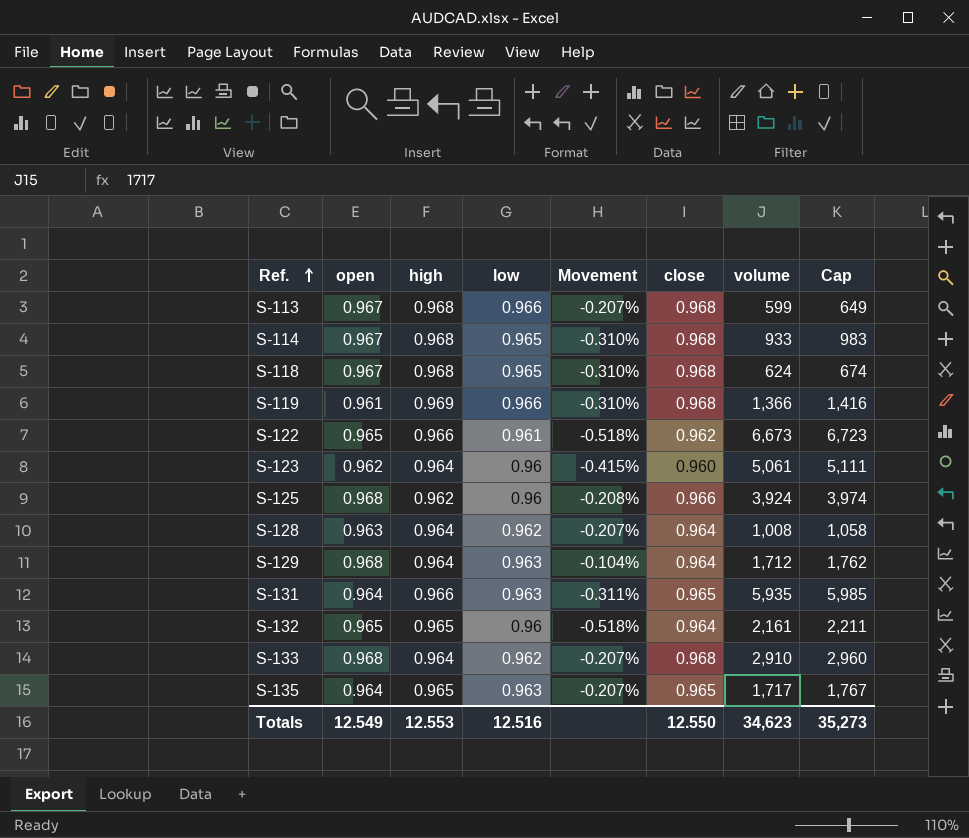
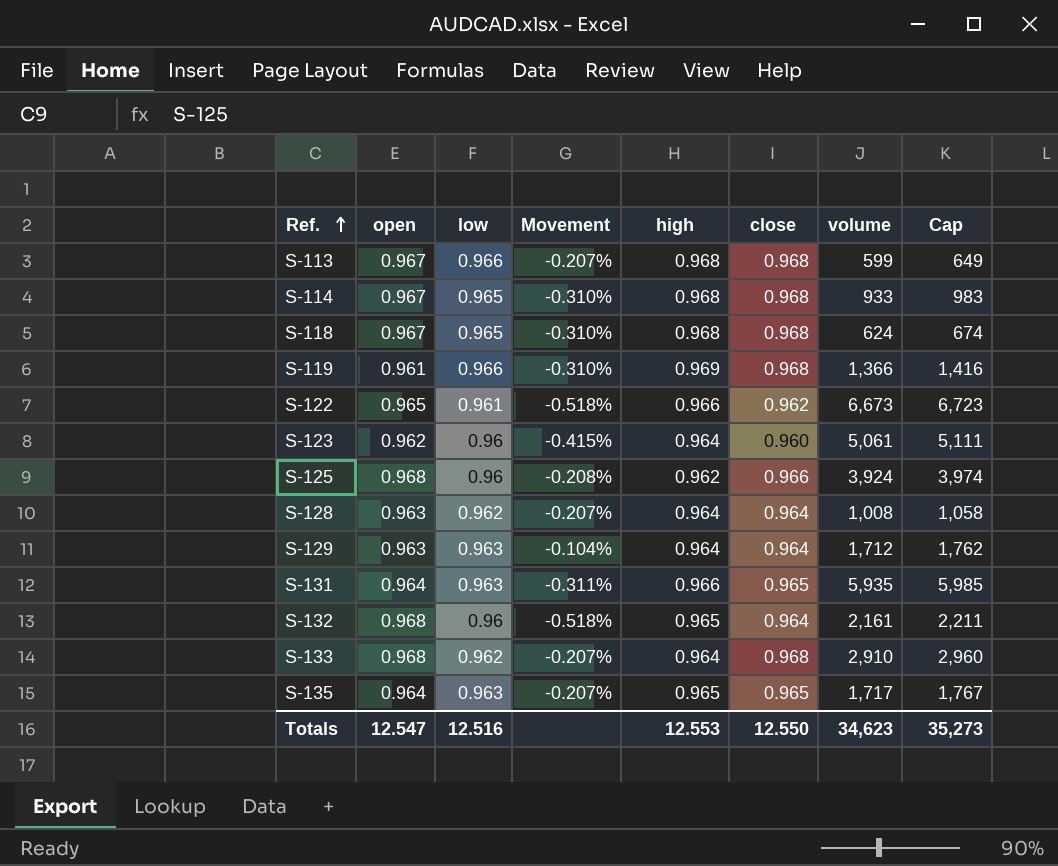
column high | position: 3 -> 5
S-129 | open: 0.968 -> 0.963
S-132 | open: 0.965 -> 0.968
Totals | open: 12.549 -> 12.547

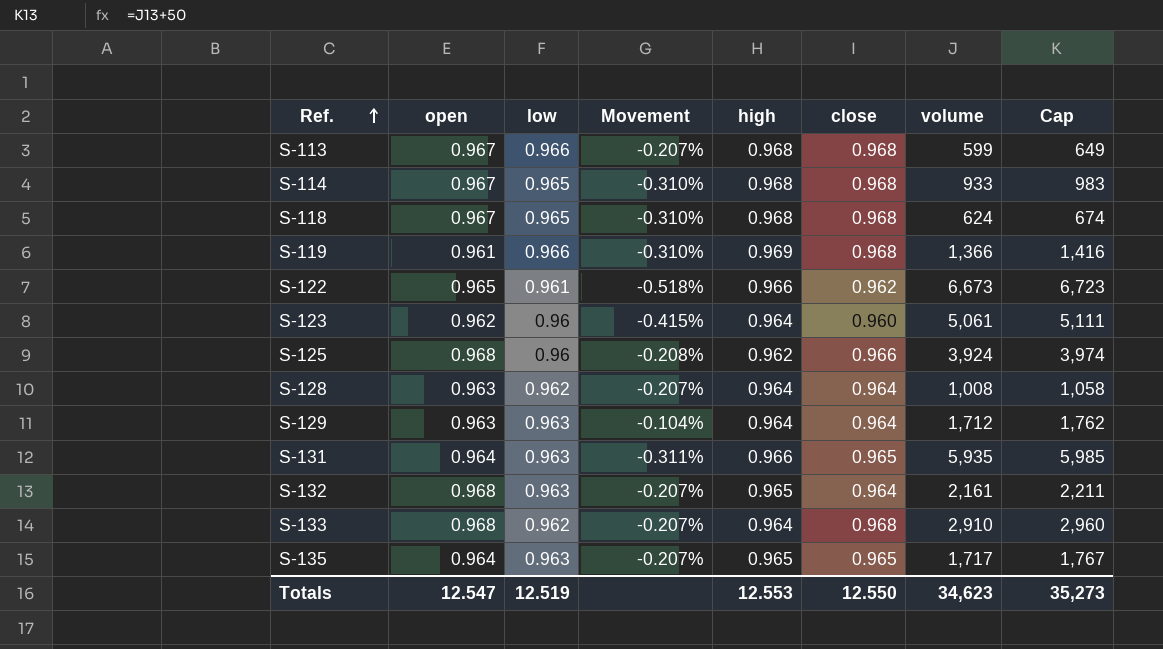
S-132 | low: 0.96 -> 0.963
S-132 | Movement: -0.518% -> -0.207%
Totals | low: 12.516 -> 12.519

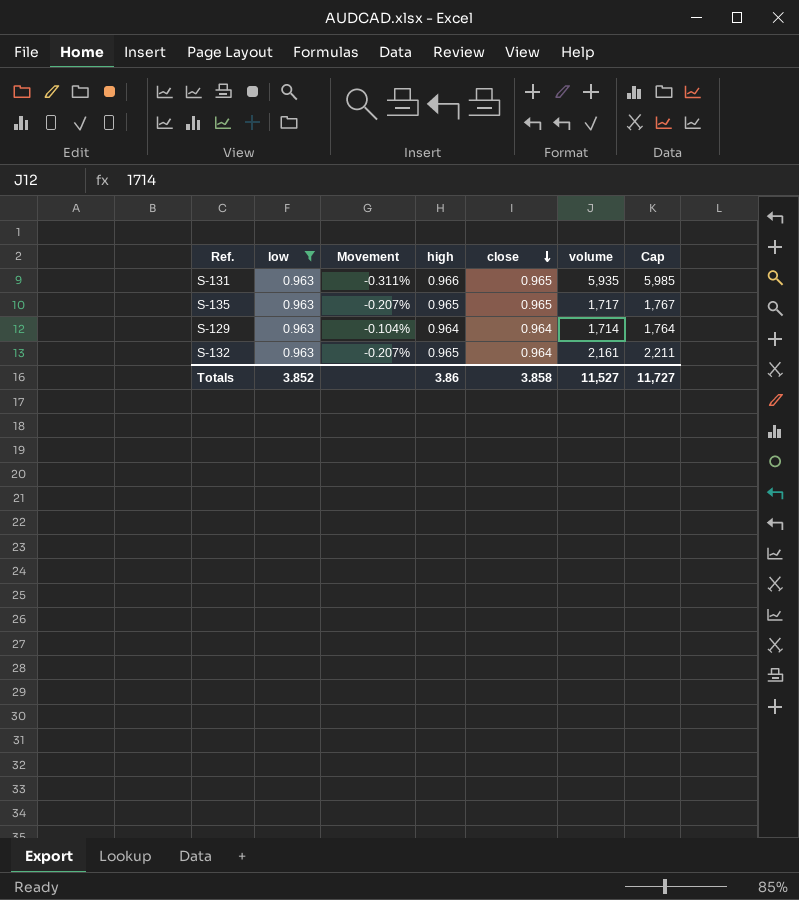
filter: none -> low = 0.963
row order: Ref. ascending -> close descending
column open | position: 2 -> none
S-129 | volume: 1,712 -> 1,714
S-129 | Cap: 1,762 -> 1,764
Totals | low: 12.519 -> 3.852
Totals | high: 12.553 -> 3.86
Totals | close: 12.550 -> 3.858
Totals | volume: 34,623 -> 11,527
Totals | Cap: 35,273 -> 11,727

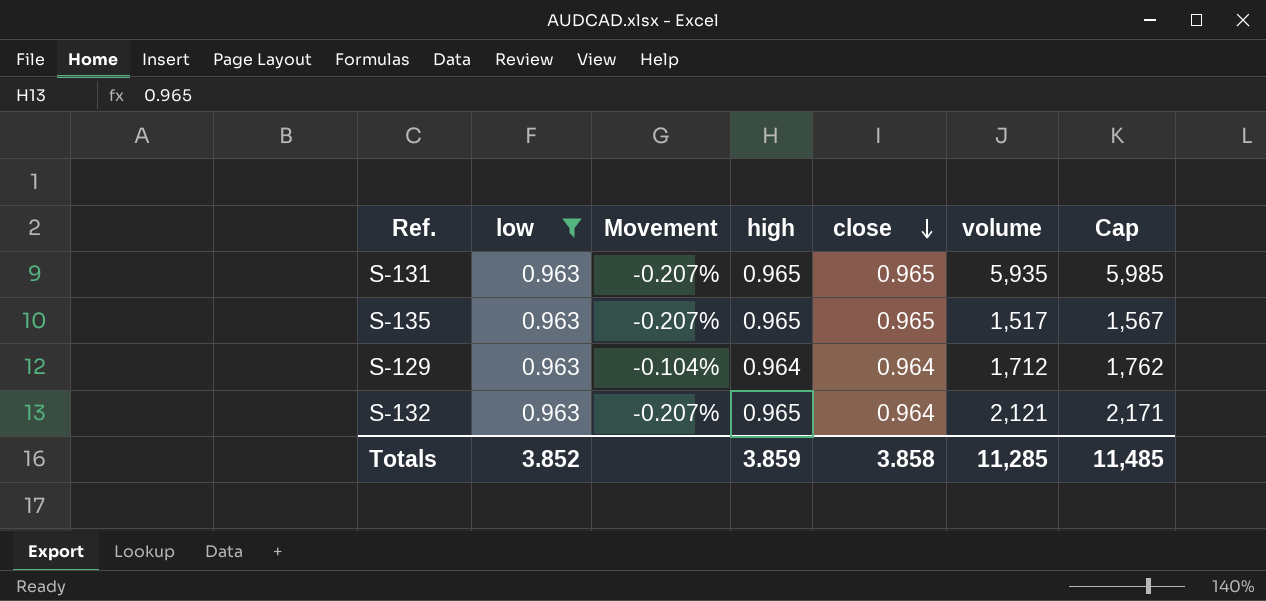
S-131 | Movement: -0.311% -> -0.207%
S-131 | high: 0.966 -> 0.965
S-135 | volume: 1,717 -> 1,517
S-135 | Cap: 1,767 -> 1,567
S-129 | volume: 1,714 -> 1,712
S-129 | Cap: 1,764 -> 1,762
S-132 | volume: 2,161 -> 2,121
S-132 | Cap: 2,211 -> 2,171
Totals | high: 3.86 -> 3.859
Totals | volume: 11,527 -> 11,285
Totals | Cap: 11,727 -> 11,485

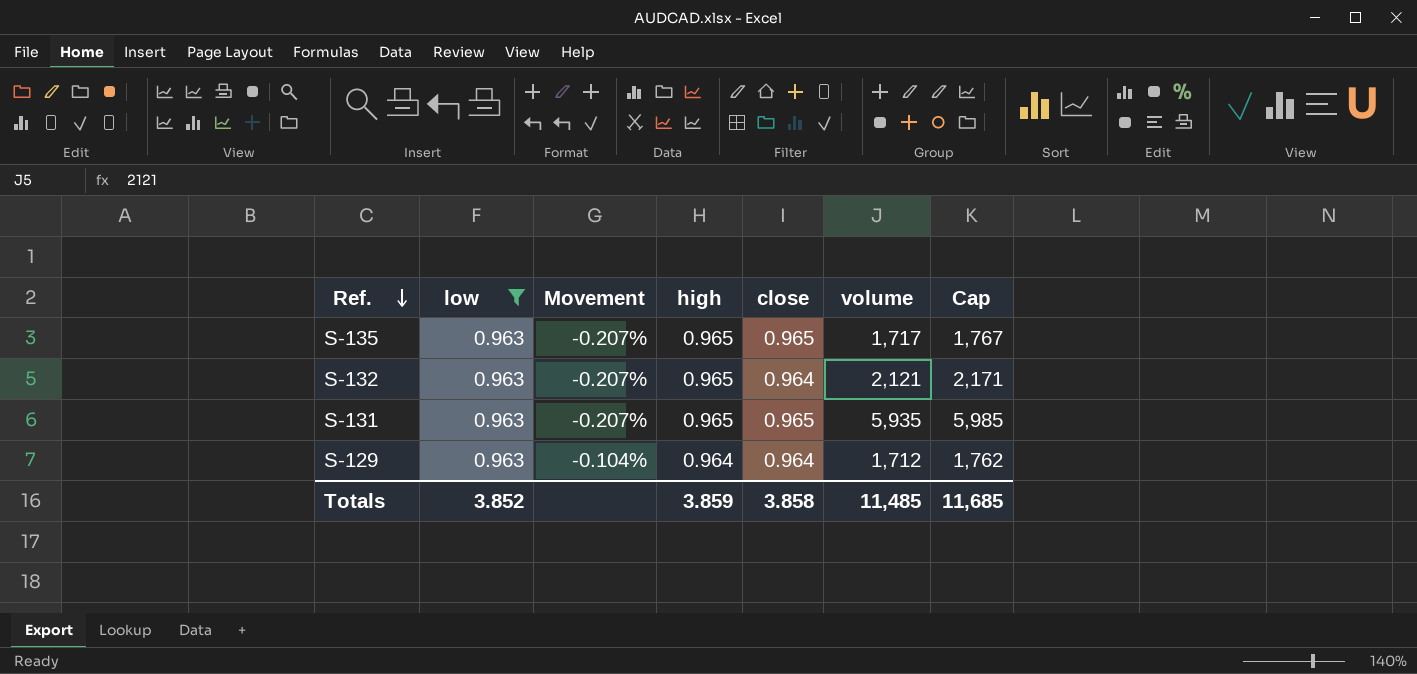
row order: close descending -> Ref. descending
S-135 | volume: 1,517 -> 1,717
S-135 | Cap: 1,567 -> 1,767
Totals | volume: 11,285 -> 11,485
Totals | Cap: 11,485 -> 11,685

